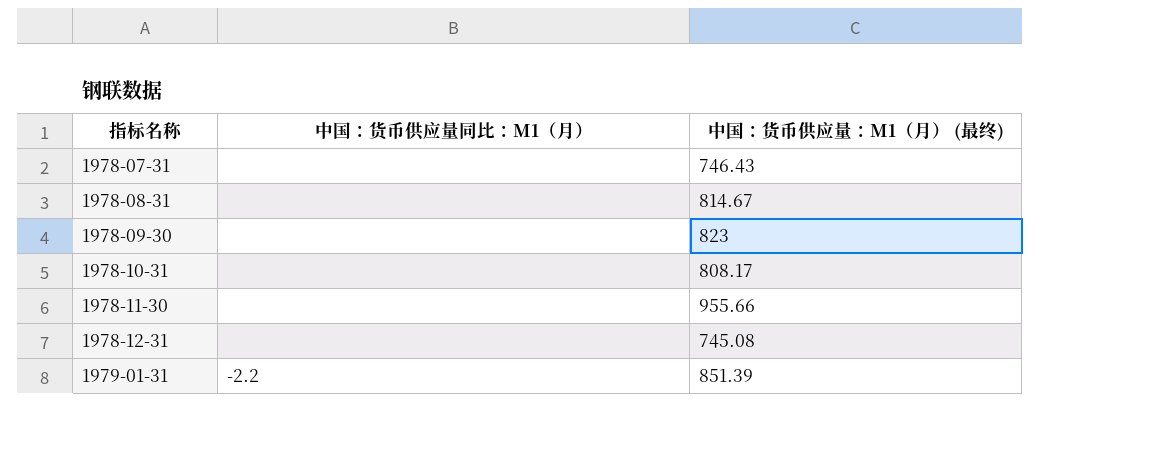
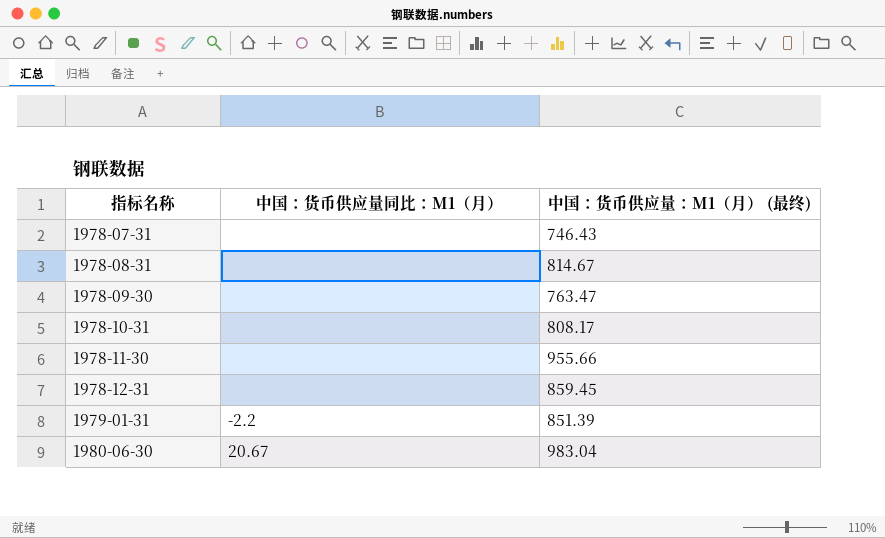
1978-09-30 | 中国：货币供应量：M1（月） (最终): 823 -> 763.47
1978-12-31 | 中国：货币供应量：M1（月） (最终): 745.08 -> 859.45
row 1980-06-30: none -> 20.67 | 983.04

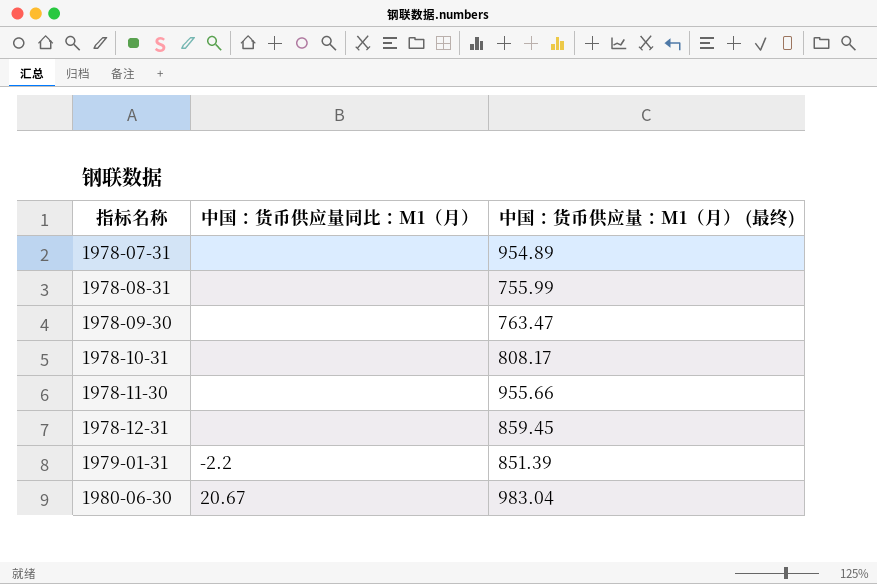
1978-07-31 | 中国：货币供应量：M1（月） (最终): 746.43 -> 954.89
1978-08-31 | 中国：货币供应量：M1（月） (最终): 814.67 -> 755.99

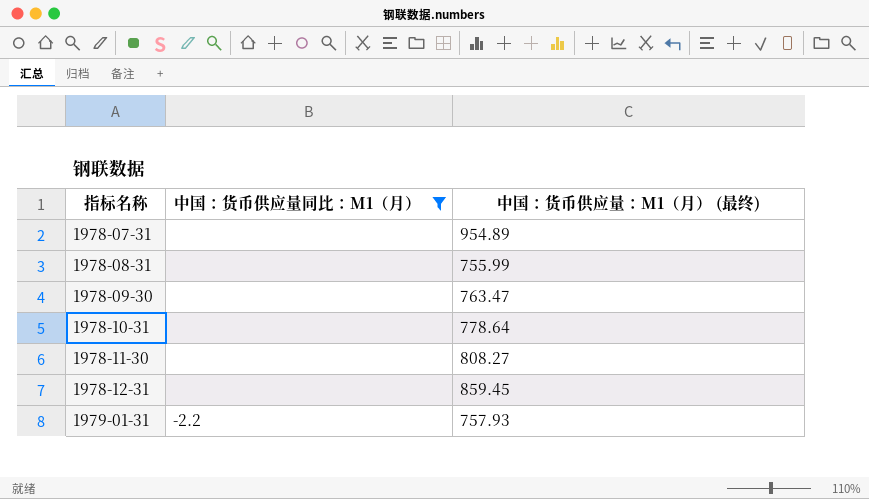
filter: none -> 中国：货币供应量同比：M1（月） != 20.67
1978-10-31 | 中国：货币供应量：M1（月） (最终): 808.17 -> 778.64
1978-11-30 | 中国：货币供应量：M1（月） (最终): 955.66 -> 808.27
1979-01-31 | 中国：货币供应量：M1（月） (最终): 851.39 -> 757.93

